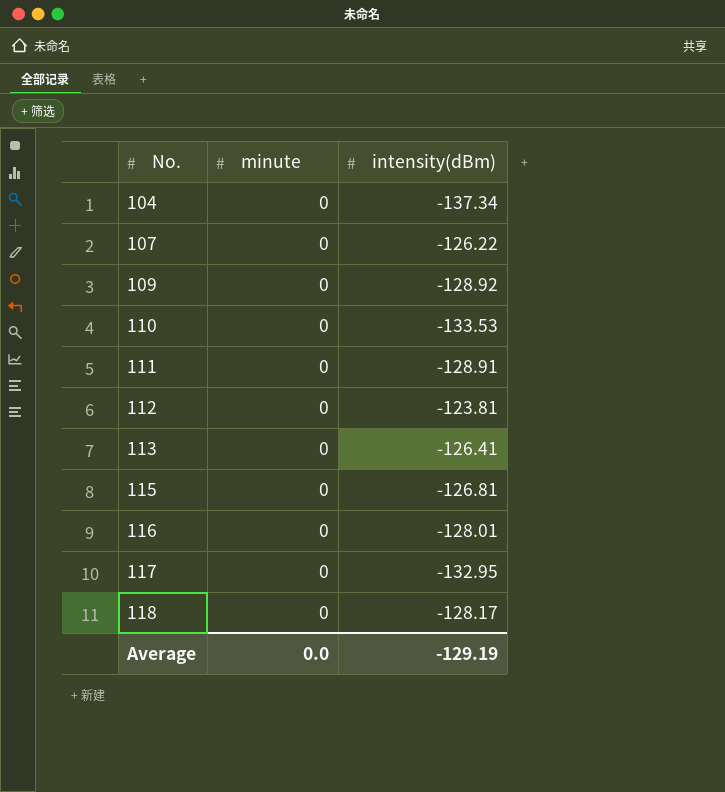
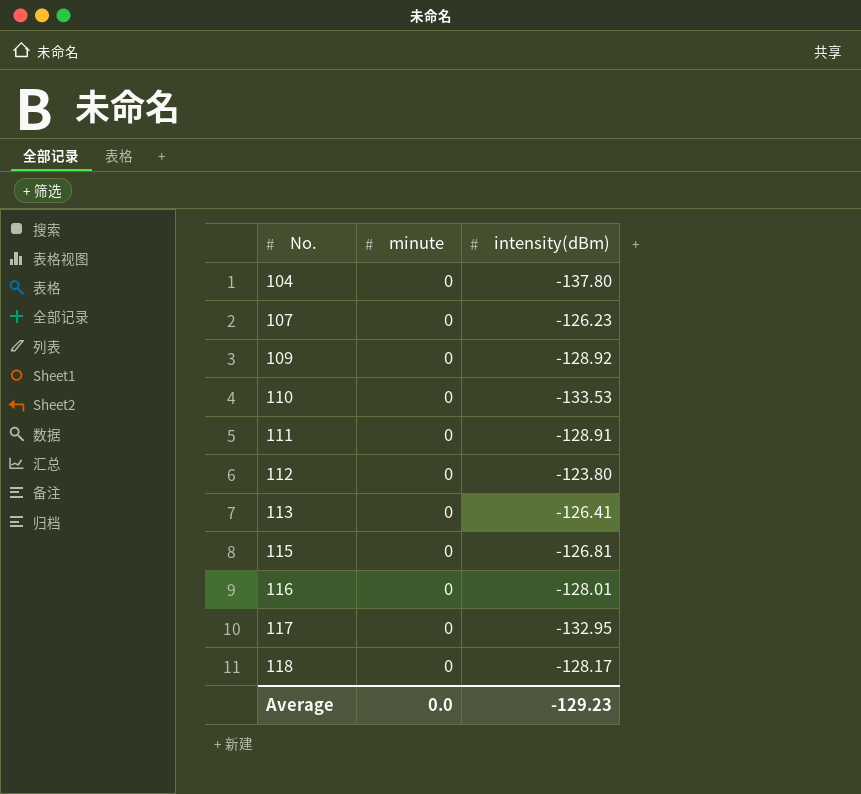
104 | intensity(dBm): -137.34 -> -137.80
107 | intensity(dBm): -126.22 -> -126.23
112 | intensity(dBm): -123.81 -> -123.80
Average | intensity(dBm): -129.19 -> -129.23

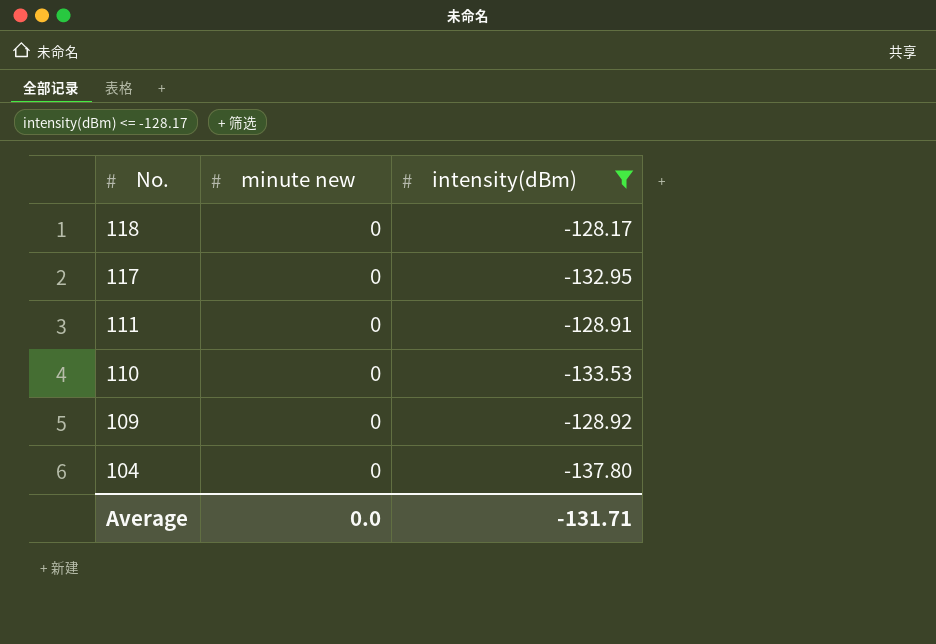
filter: none -> intensity(dBm) <= -128.17
row order: No. ascending -> No. descending
column name: minute -> minute new
Average | intensity(dBm): -129.23 -> -131.71

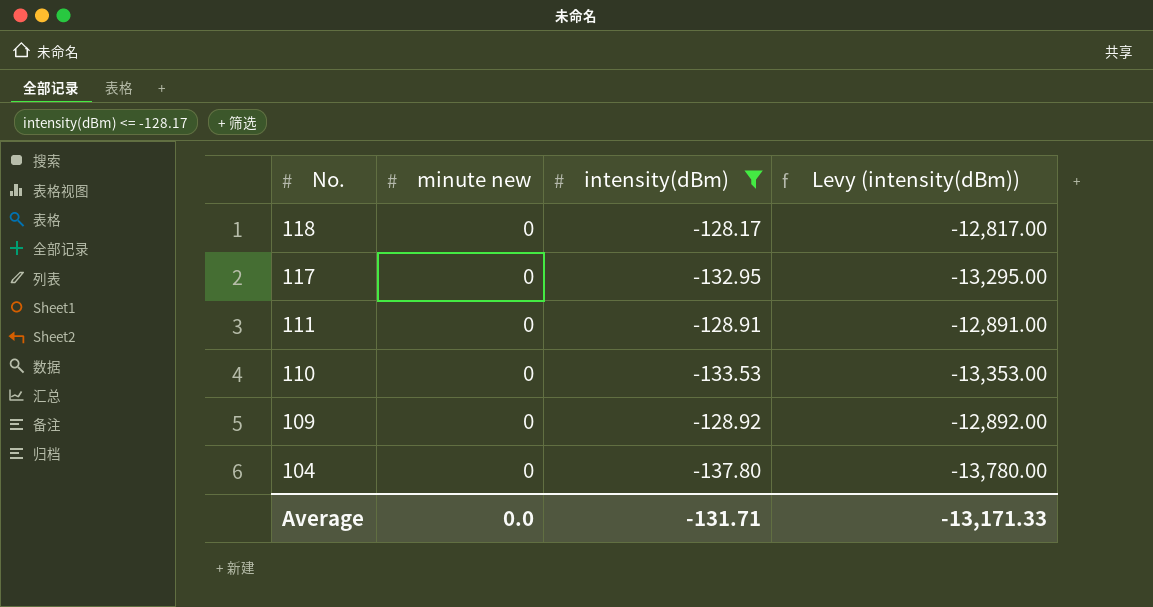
column Levy (intensity(dBm)) | formula: none -> [intensity(dBm)] * 100

